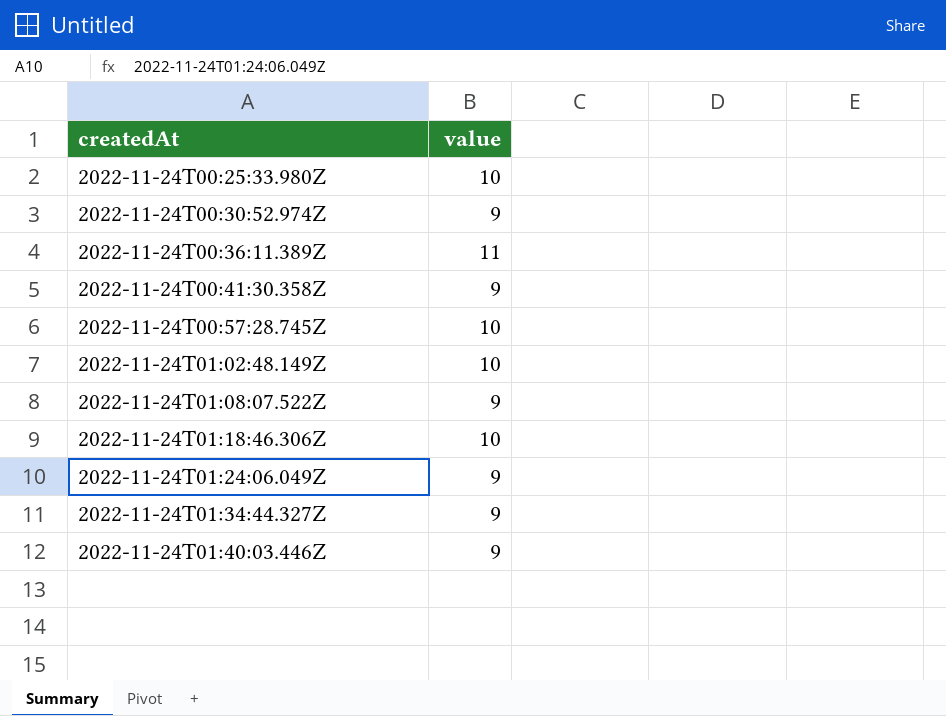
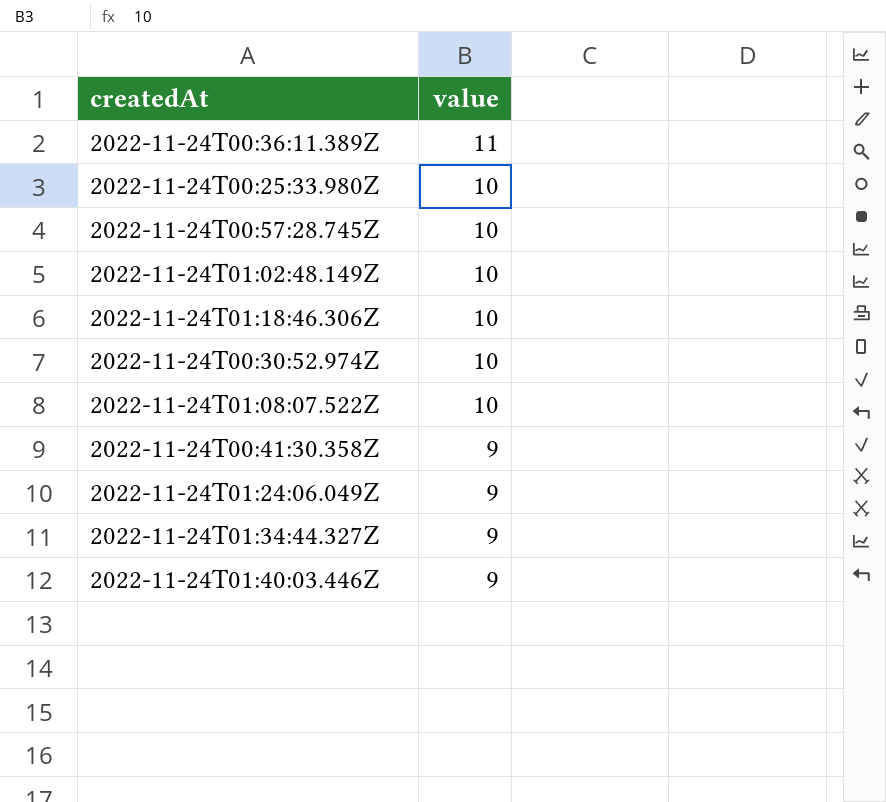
row order: createdAt ascending -> value descending
2022-11-24T00:30:52.974Z | value: 9 -> 10
2022-11-24T01:08:07.522Z | value: 9 -> 10

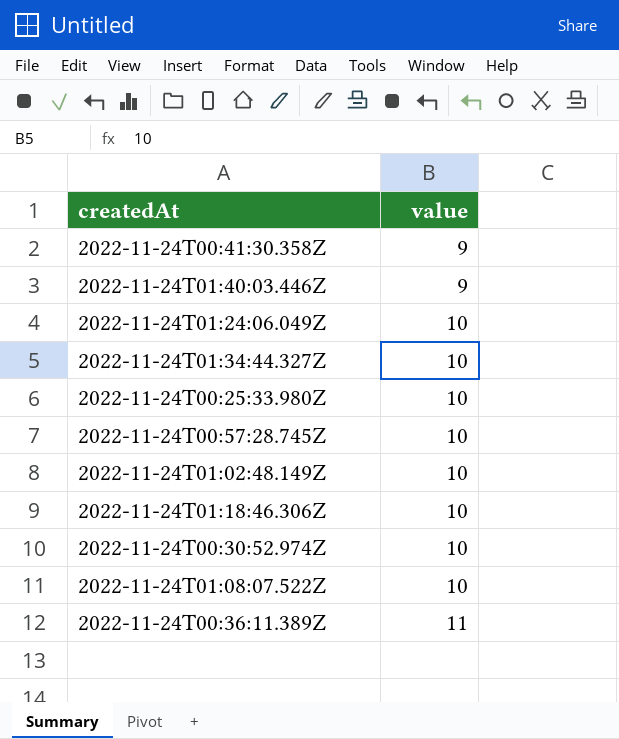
row order: value descending -> value ascending
2022-11-24T01:24:06.049Z | value: 9 -> 10
2022-11-24T01:34:44.327Z | value: 9 -> 10

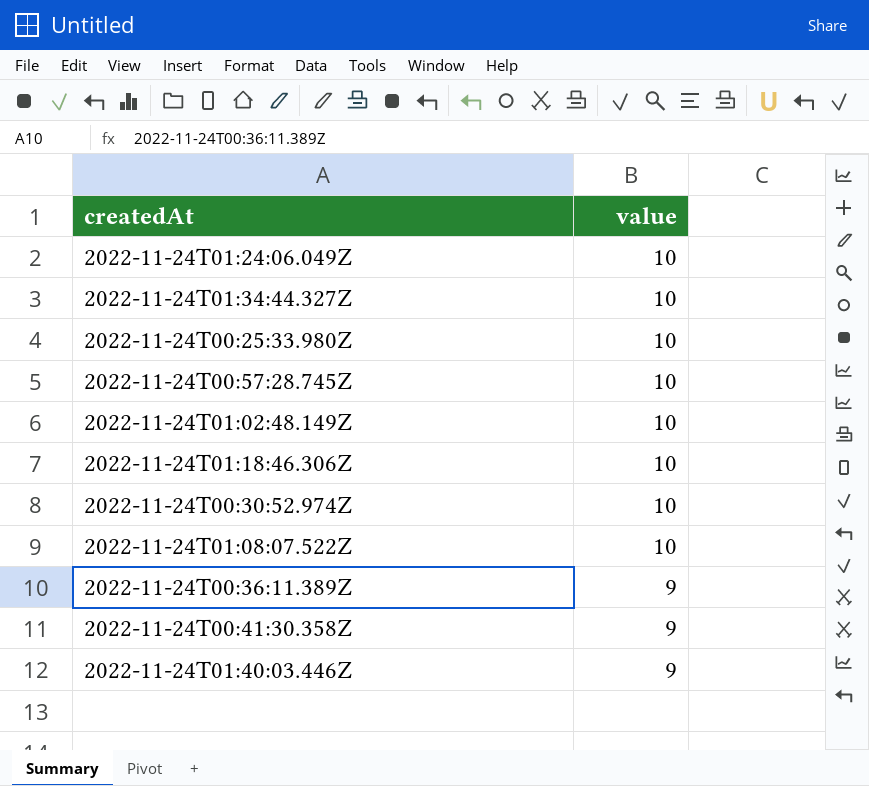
row order: value ascending -> value descending
2022-11-24T00:36:11.389Z | value: 11 -> 9

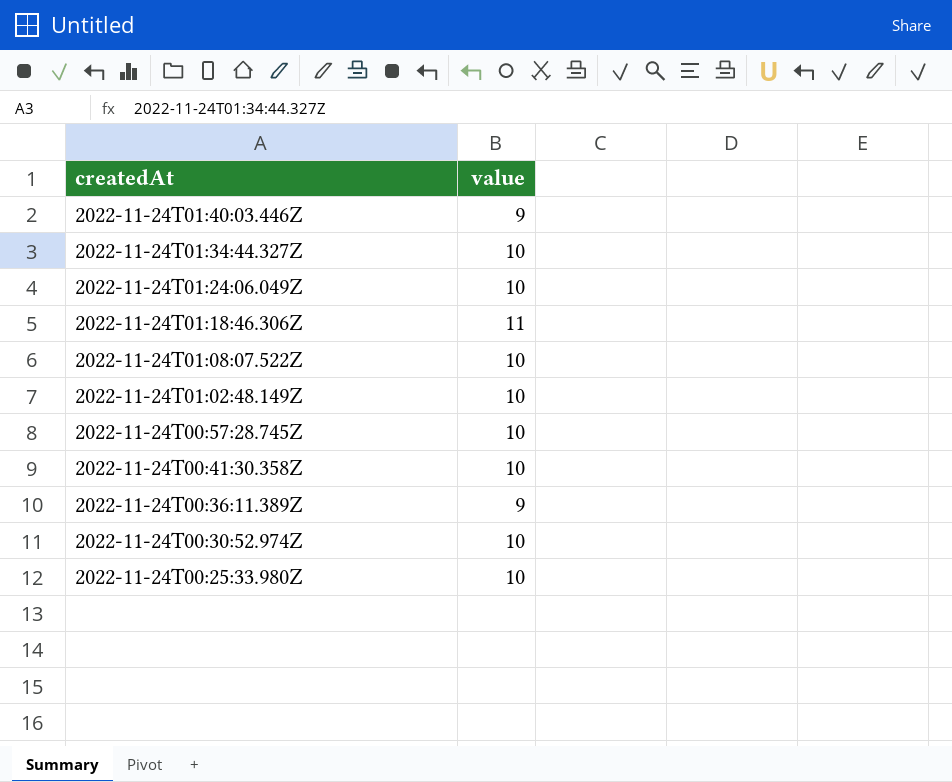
row order: value descending -> createdAt descending
2022-11-24T01:18:46.306Z | value: 10 -> 11
2022-11-24T00:41:30.358Z | value: 9 -> 10

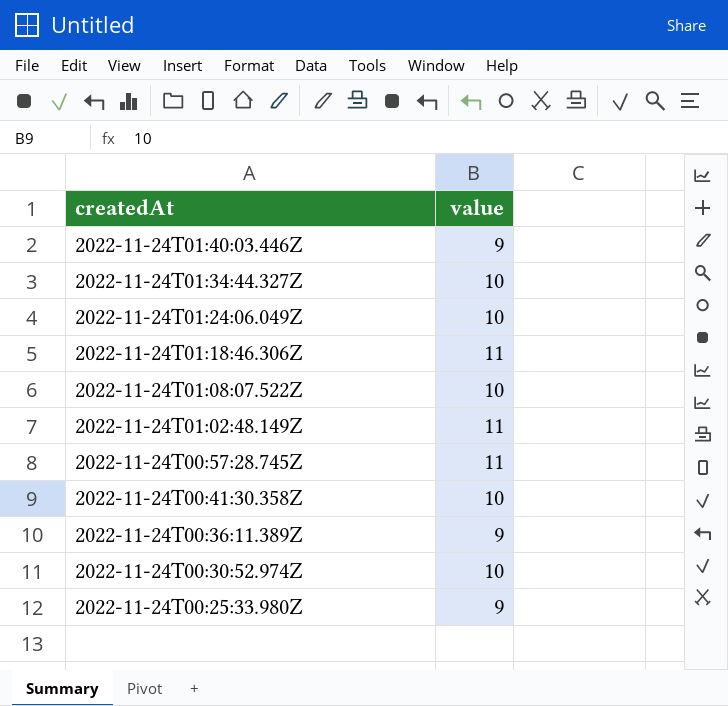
2022-11-24T01:02:48.149Z | value: 10 -> 11
2022-11-24T00:57:28.745Z | value: 10 -> 11
2022-11-24T00:25:33.980Z | value: 10 -> 9

